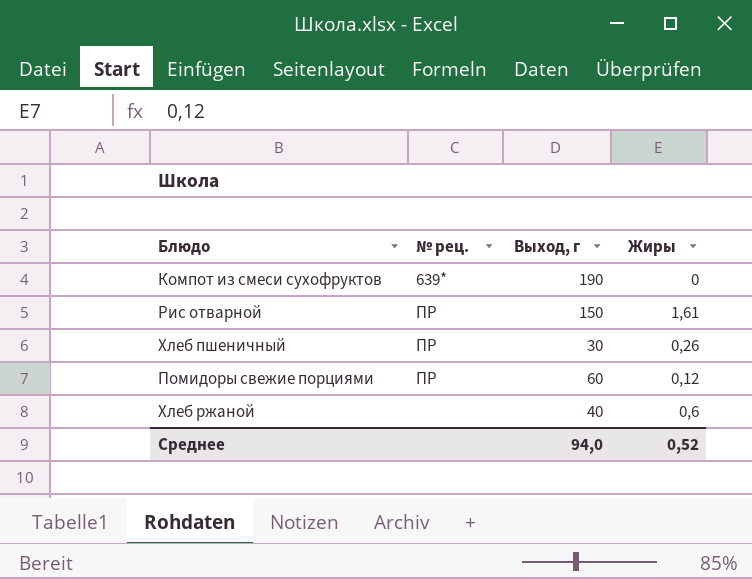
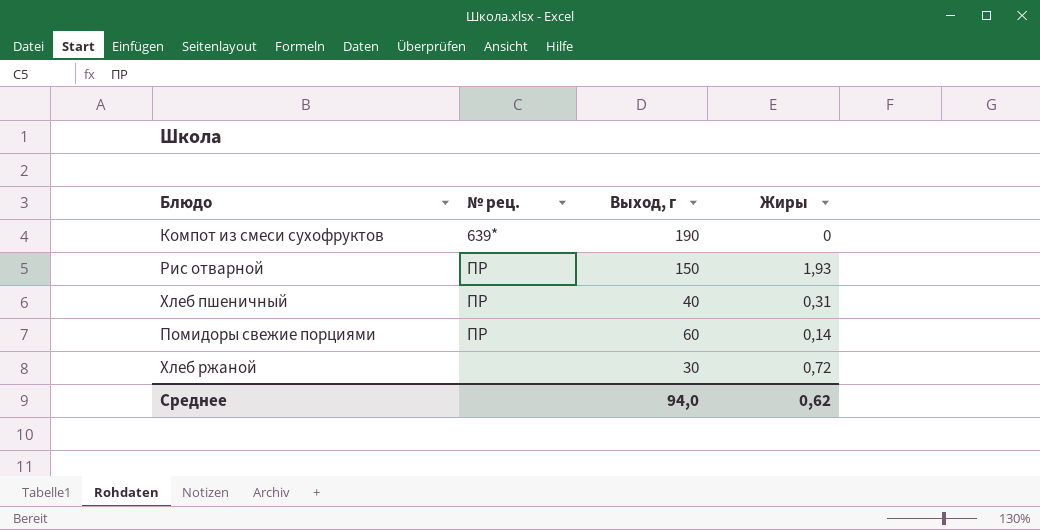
Рис отварной | Жиры: 1,61 -> 1,93
Хлеб пшеничный | Выход, г: 30 -> 40
Хлеб пшеничный | Жиры: 0,26 -> 0,31
Помидоры свежие порциями | Жиры: 0,12 -> 0,14
Хлеб ржаной | Выход, г: 40 -> 30
Хлеб ржаной | Жиры: 0,6 -> 0,72
Среднее | Жиры: 0,52 -> 0,62

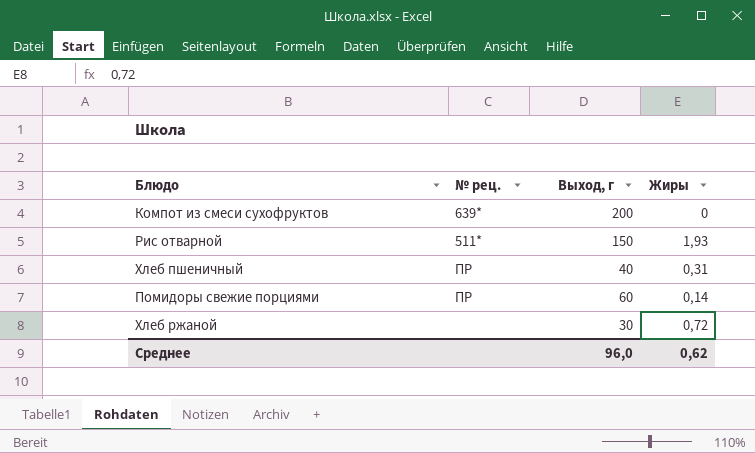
Компот из смеси сухофруктов | Выход, г: 190 -> 200
Рис отварной | № рец.: ПР -> 511*
Среднее | Выход, г: 94,0 -> 96,0

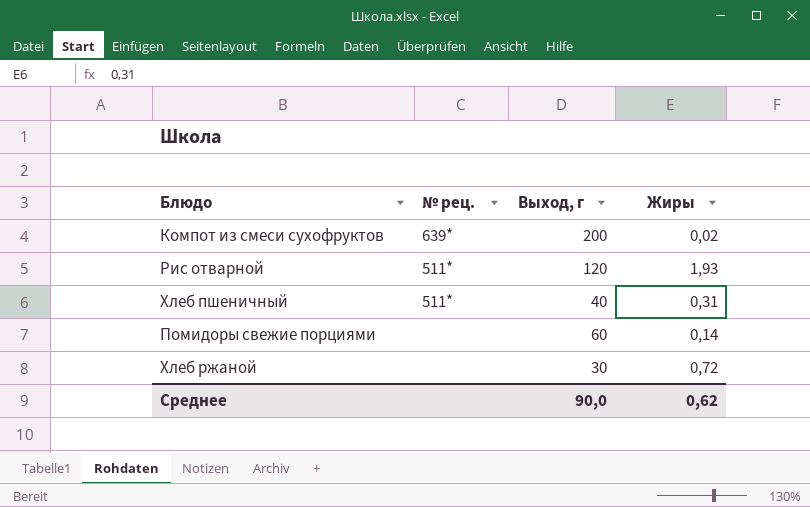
Компот из смеси сухофруктов | Жиры: 0 -> 0,02
Рис отварной | Выход, г: 150 -> 120
Хлеб пшеничный | № рец.: ПР -> 511*
Помидоры свежие порциями | № рец.: ПР -> none
Среднее | Выход, г: 96,0 -> 90,0

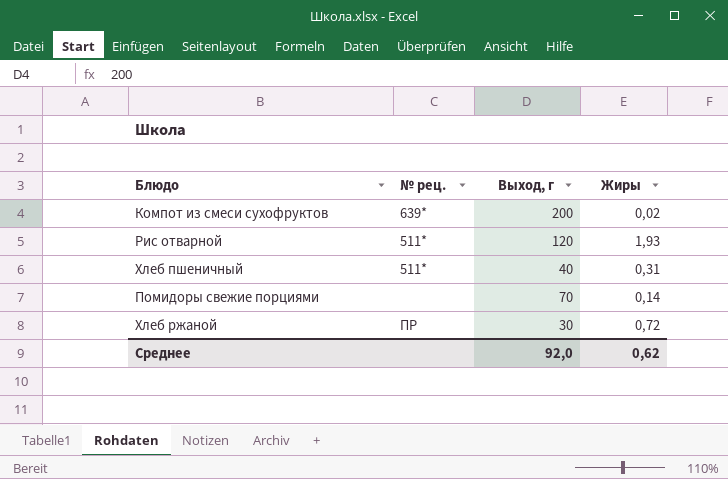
Помидоры свежие порциями | Выход, г: 60 -> 70
Хлеб ржаной | № рец.: none -> ПР
Среднее | Выход, г: 90,0 -> 92,0

